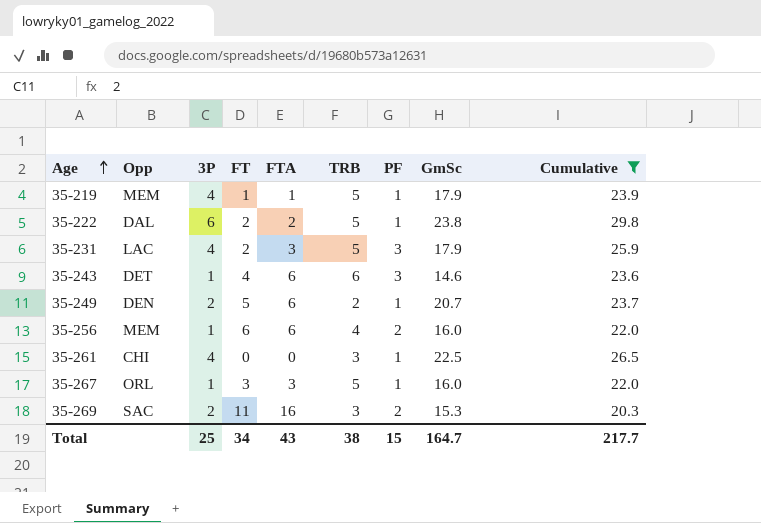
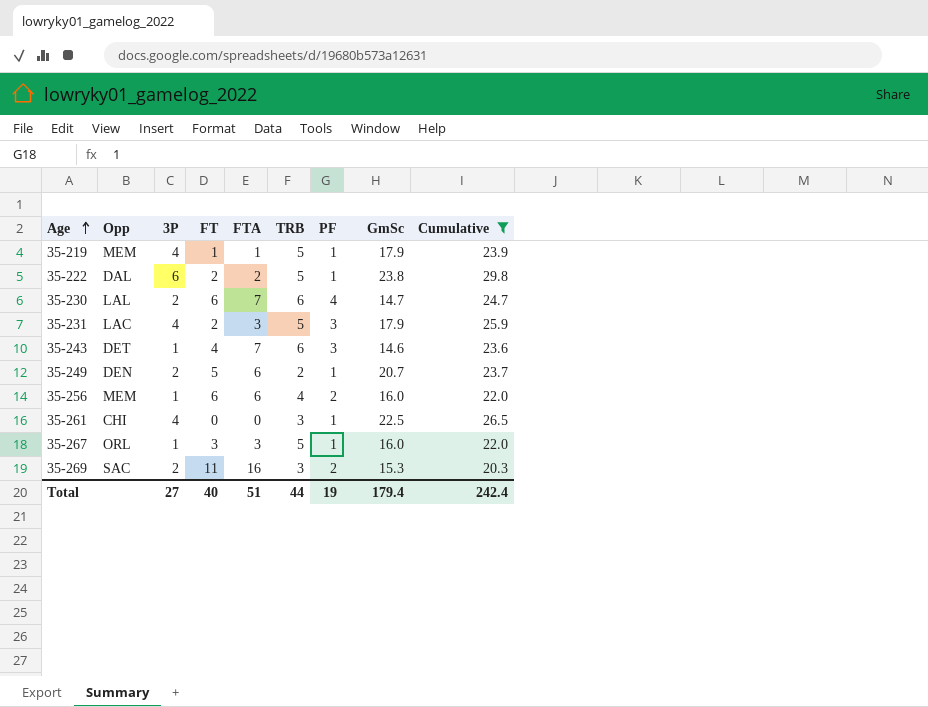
row 35-230: none -> LAL | 2 | 6 | 7 | 6 | 4 | 14.7 | 24.7
35-243 | FTA: 6 -> 7
Total | 3P: 25 -> 27
Total | FT: 34 -> 40
Total | FTA: 43 -> 51
Total | TRB: 38 -> 44
Total | PF: 15 -> 19
Total | GmSc: 164.7 -> 179.4
Total | Cumulative: 217.7 -> 242.4

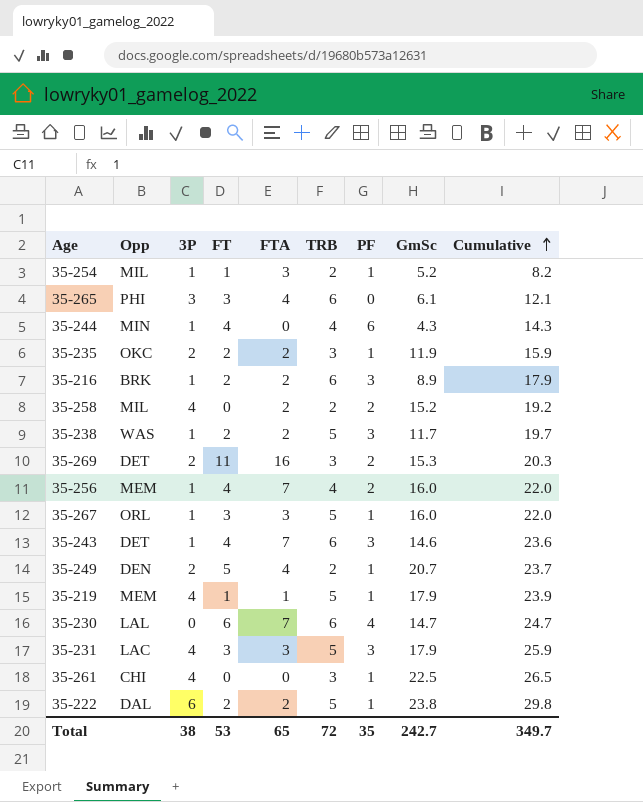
filter: Cumulative >= 20.3 -> none
row order: Age ascending -> Cumulative ascending
35-269 | Opp: SAC -> DET
35-256 | FT: 6 -> 4
35-256 | FTA: 6 -> 7
35-249 | FTA: 6 -> 4
35-230 | 3P: 2 -> 0
35-231 | FT: 2 -> 3
Total | 3P: 27 -> 38
Total | FT: 40 -> 53
Total | FTA: 51 -> 65
Total | TRB: 44 -> 72
Total | PF: 19 -> 35
Total | GmSc: 179.4 -> 242.7
Total | Cumulative: 242.4 -> 349.7

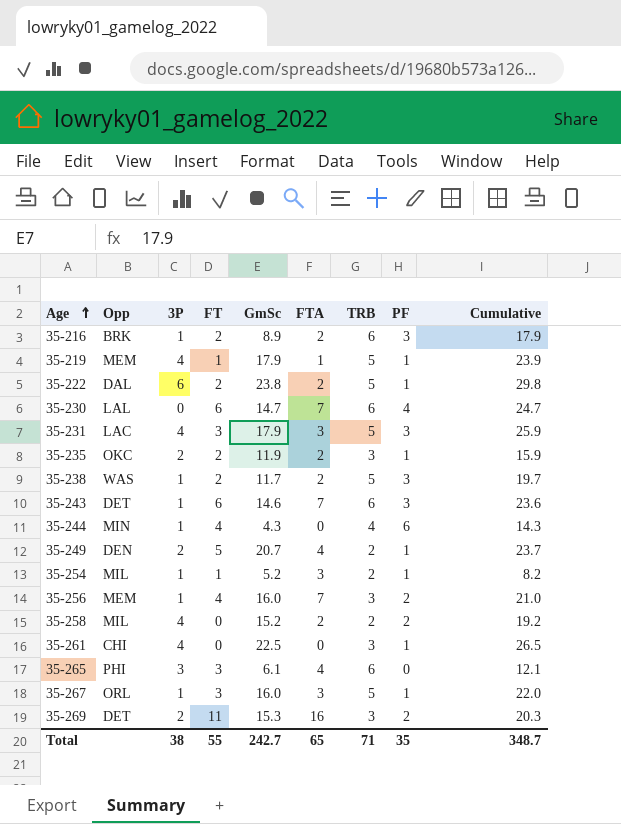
row order: Cumulative ascending -> Age ascending
column GmSc | position: 8 -> 5
35-243 | FT: 4 -> 6
35-256 | TRB: 4 -> 3
35-256 | Cumulative: 22.0 -> 21.0
Total | FT: 53 -> 55
Total | TRB: 72 -> 71
Total | Cumulative: 349.7 -> 348.7

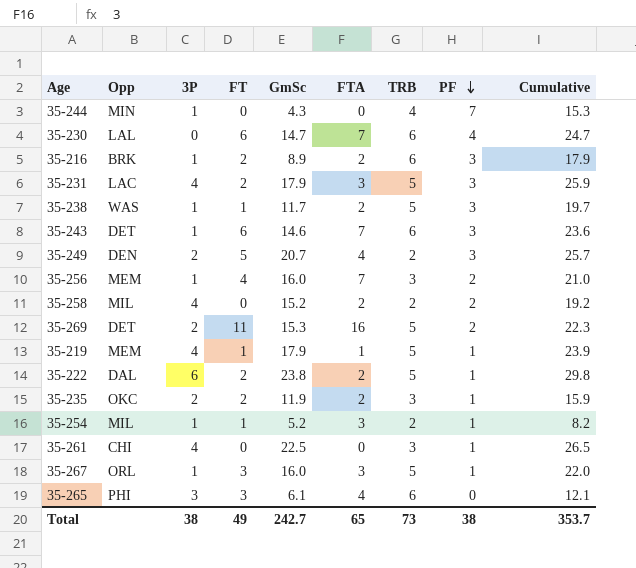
row order: Age ascending -> PF descending
35-244 | FT: 4 -> 0
35-244 | PF: 6 -> 7
35-244 | Cumulative: 14.3 -> 15.3
35-231 | FT: 3 -> 2
35-238 | FT: 2 -> 1
35-249 | PF: 1 -> 3
35-249 | Cumulative: 23.7 -> 25.7
35-269 | TRB: 3 -> 5
35-269 | Cumulative: 20.3 -> 22.3
Total | FT: 55 -> 49
Total | TRB: 71 -> 73
Total | PF: 35 -> 38
Total | Cumulative: 348.7 -> 353.7

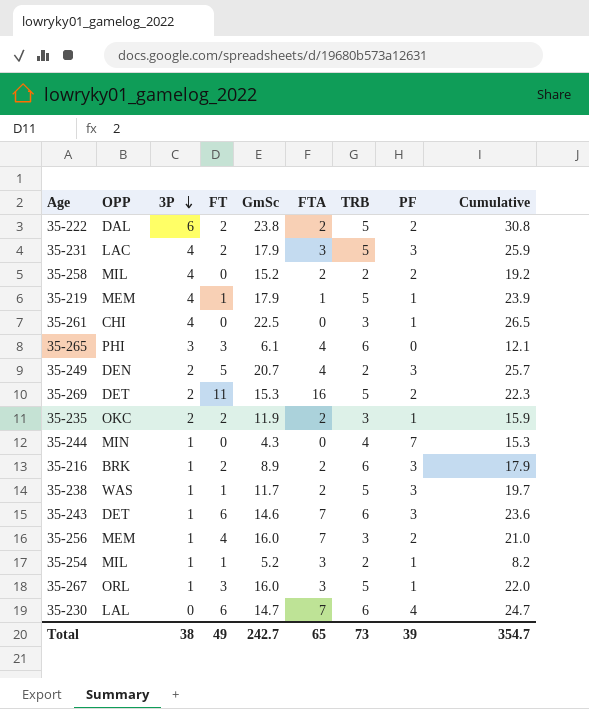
row order: PF descending -> 3P descending
column name: Opp -> OPP
35-222 | PF: 1 -> 2
35-222 | Cumulative: 29.8 -> 30.8
Total | PF: 38 -> 39
Total | Cumulative: 353.7 -> 354.7

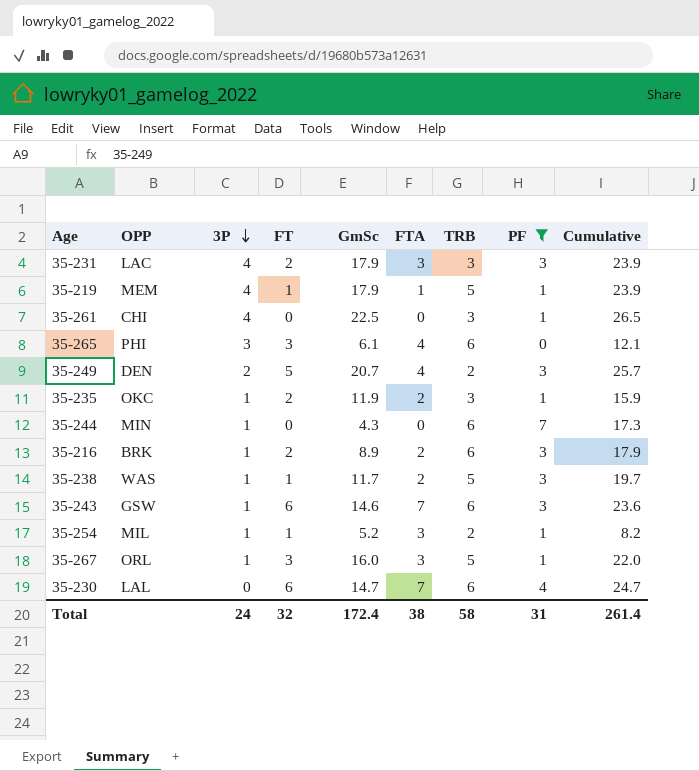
filter: none -> PF != 2
35-231 | TRB: 5 -> 3
35-231 | Cumulative: 25.9 -> 23.9
35-235 | 3P: 2 -> 1
35-244 | TRB: 4 -> 6
35-244 | Cumulative: 15.3 -> 17.3
35-243 | OPP: DET -> GSW
Total | 3P: 38 -> 24
Total | FT: 49 -> 32
Total | GmSc: 242.7 -> 172.4
Total | FTA: 65 -> 38
Total | TRB: 73 -> 58
Total | PF: 39 -> 31
Total | Cumulative: 354.7 -> 261.4

